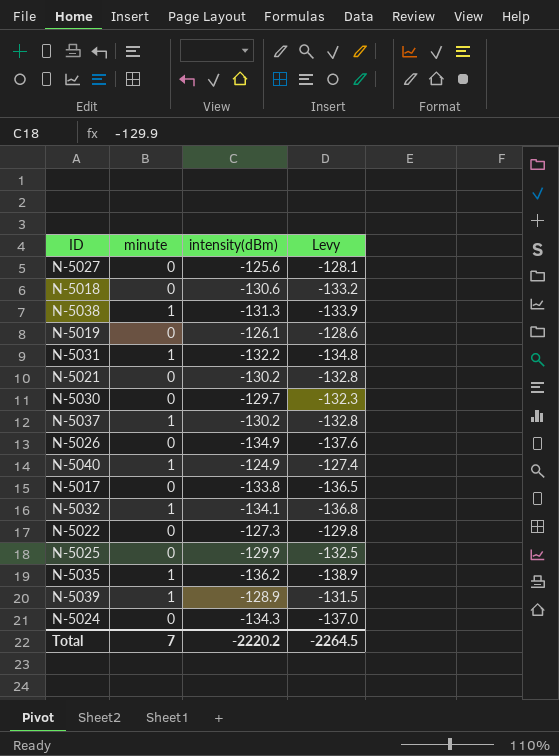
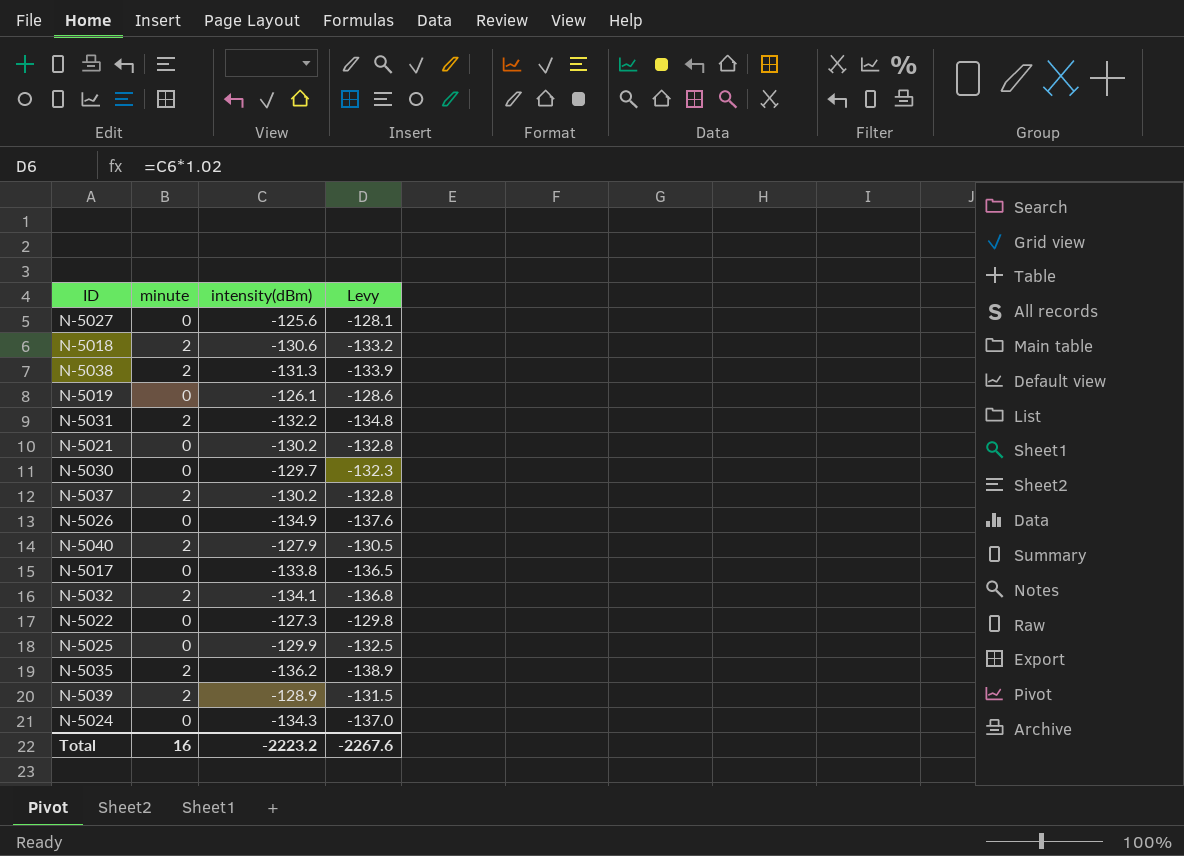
N-5018 | minute: 0 -> 2
N-5038 | minute: 1 -> 2
N-5031 | minute: 1 -> 2
N-5037 | minute: 1 -> 2
N-5040 | minute: 1 -> 2
N-5040 | intensity(dBm): -124.9 -> -127.9
N-5040 | Levy: -127.4 -> -130.5
N-5032 | minute: 1 -> 2
N-5035 | minute: 1 -> 2
N-5039 | minute: 1 -> 2
Total | minute: 7 -> 16
Total | intensity(dBm): -2220.2 -> -2223.2
Total | Levy: -2264.5 -> -2267.6

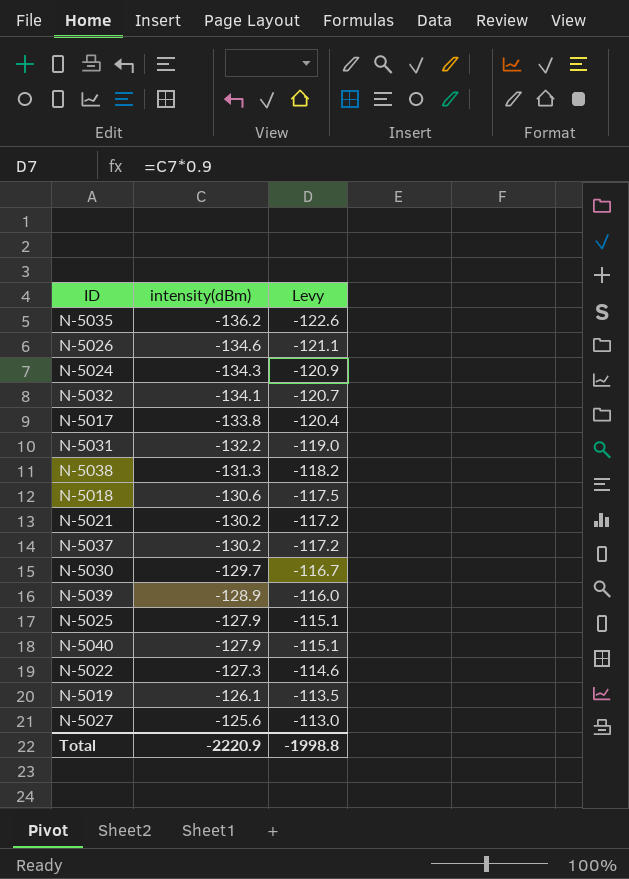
row order: none -> intensity(dBm) ascending
column minute | position: 2 -> none
column Levy | formula: [intensity(dBm)] * 1.02 -> [intensity(dBm)] * 0.9
N-5026 | intensity(dBm): -134.9 -> -134.6
N-5025 | intensity(dBm): -129.9 -> -127.9
Total | intensity(dBm): -2223.2 -> -2220.9
Total | Levy: -2267.6 -> -1998.8

